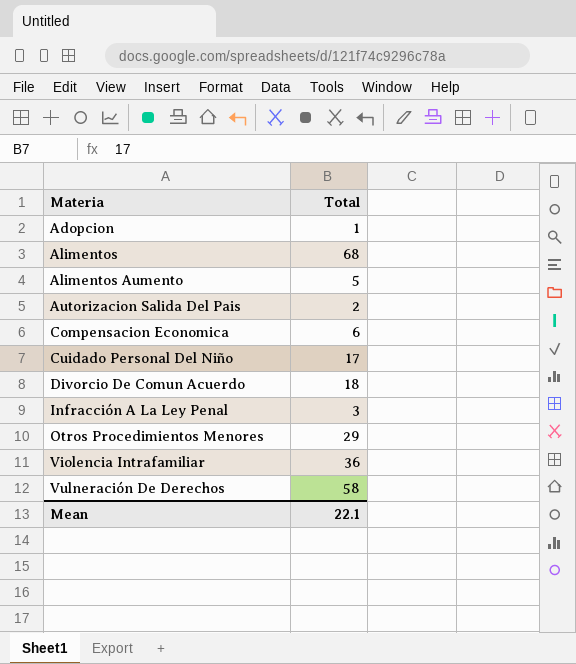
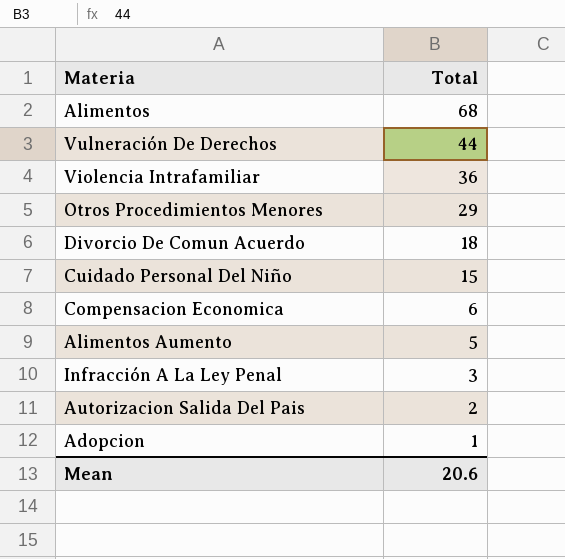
row order: Materia ascending -> Total descending
Vulneración De Derechos | Total: 58 -> 44
Cuidado Personal Del Niño | Total: 17 -> 15
Mean | Total: 22.1 -> 20.6

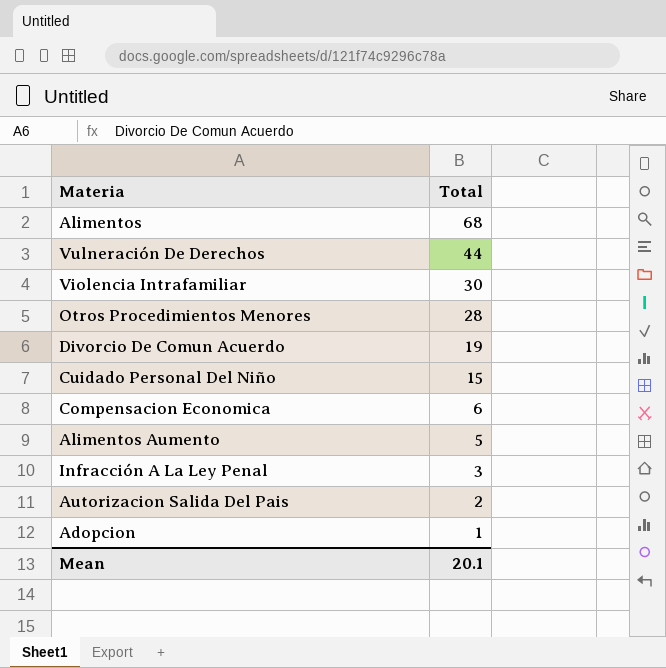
Violencia Intrafamiliar | Total: 36 -> 30
Otros Procedimientos Menores | Total: 29 -> 28
Divorcio De Comun Acuerdo | Total: 18 -> 19
Mean | Total: 20.6 -> 20.1

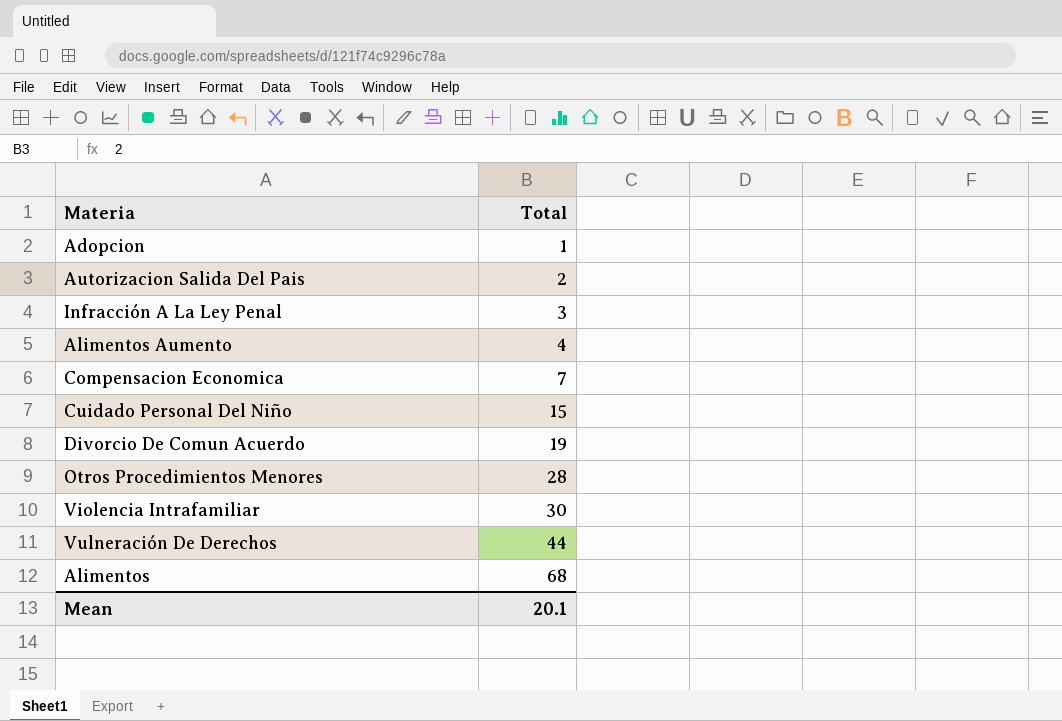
row order: Total descending -> Total ascending
Alimentos Aumento | Total: 5 -> 4
Compensacion Economica | Total: 6 -> 7

